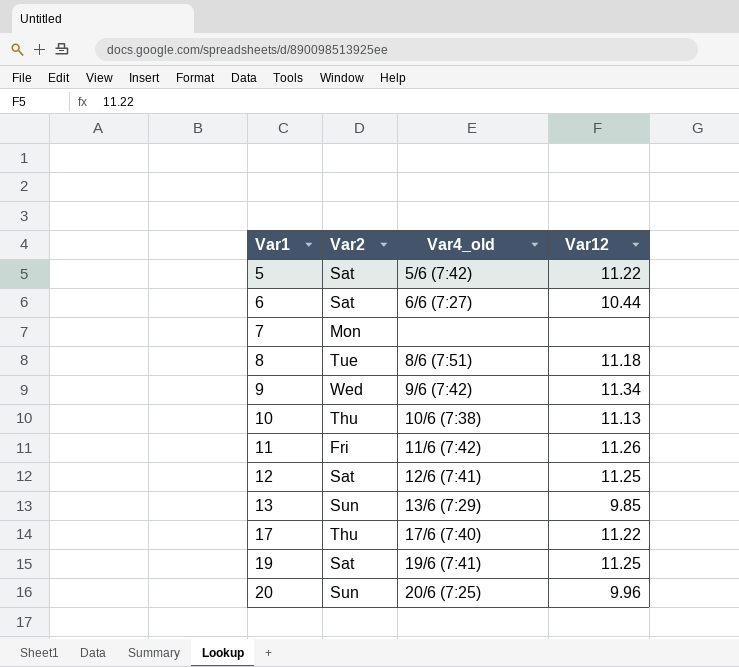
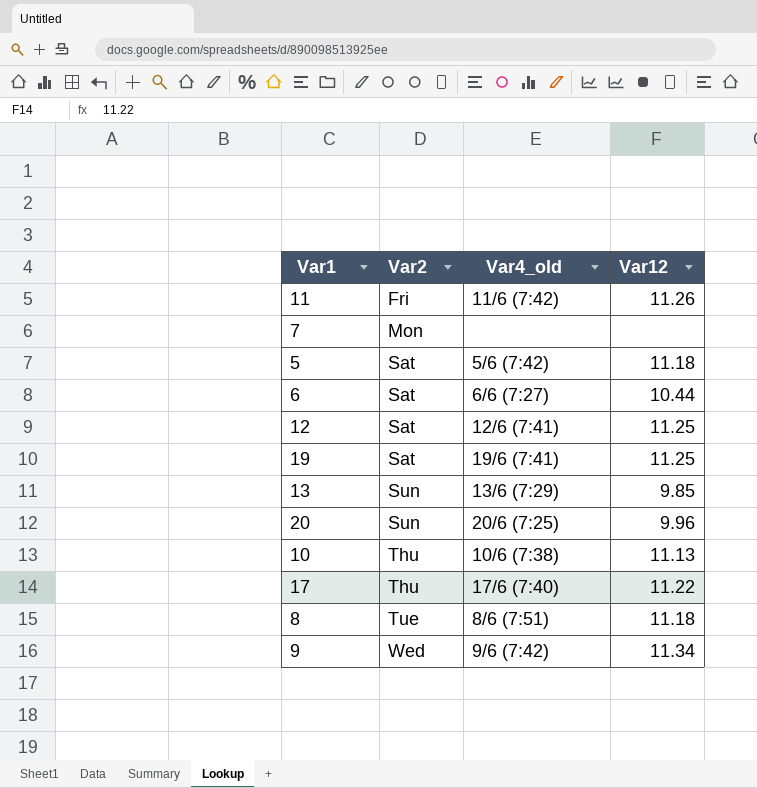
row order: Var1 ascending -> Var2 ascending
5 | Var12: 11.22 -> 11.18

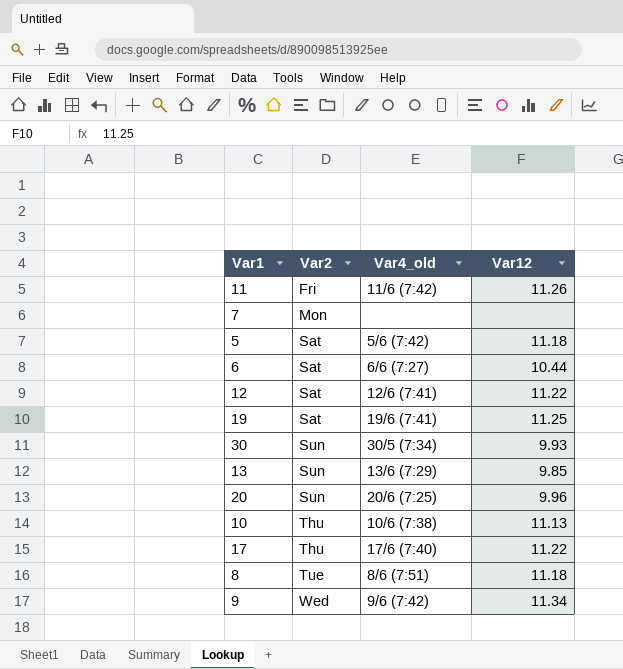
12 | Var12: 11.25 -> 11.22
row 30: none -> Sun | 30/5 (7:34) | 9.93

